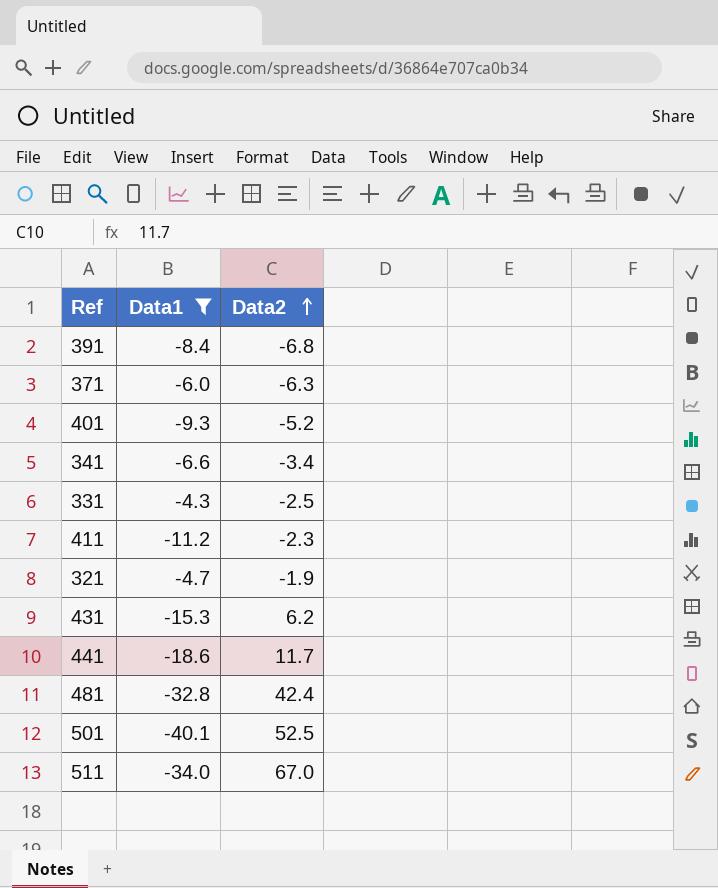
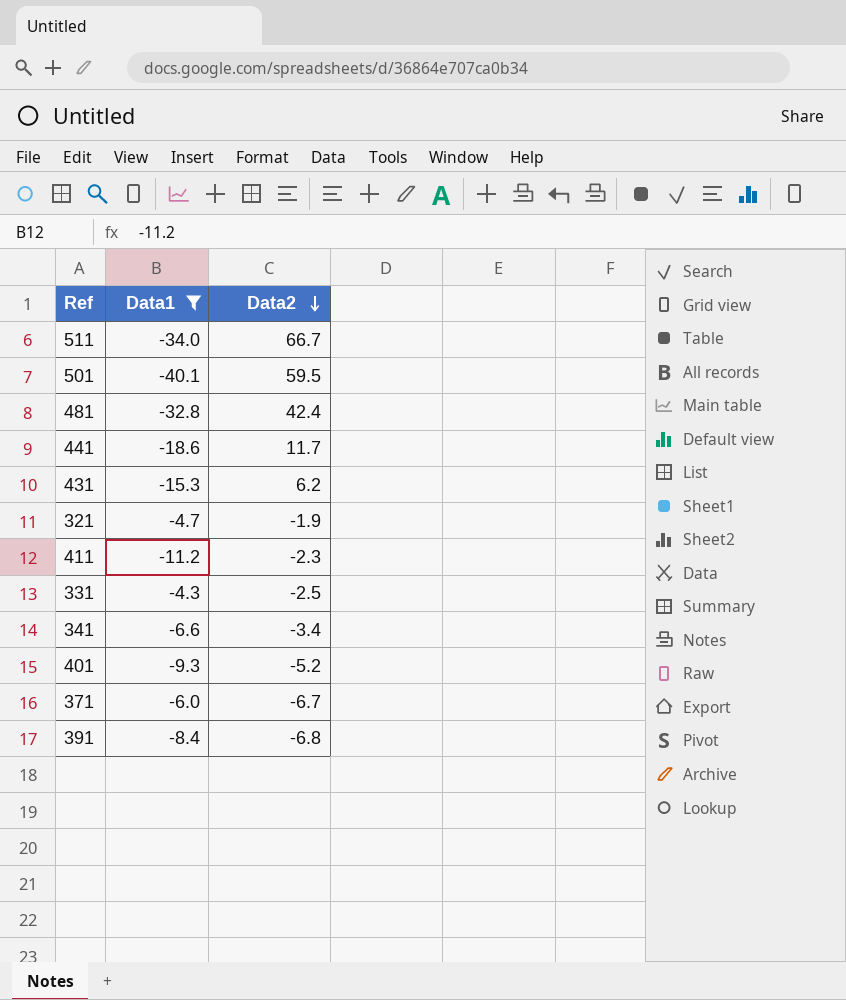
row order: Data2 ascending -> Data2 descending
511 | Data2: 67.0 -> 66.7
501 | Data2: 52.5 -> 59.5
371 | Data2: -6.3 -> -6.7

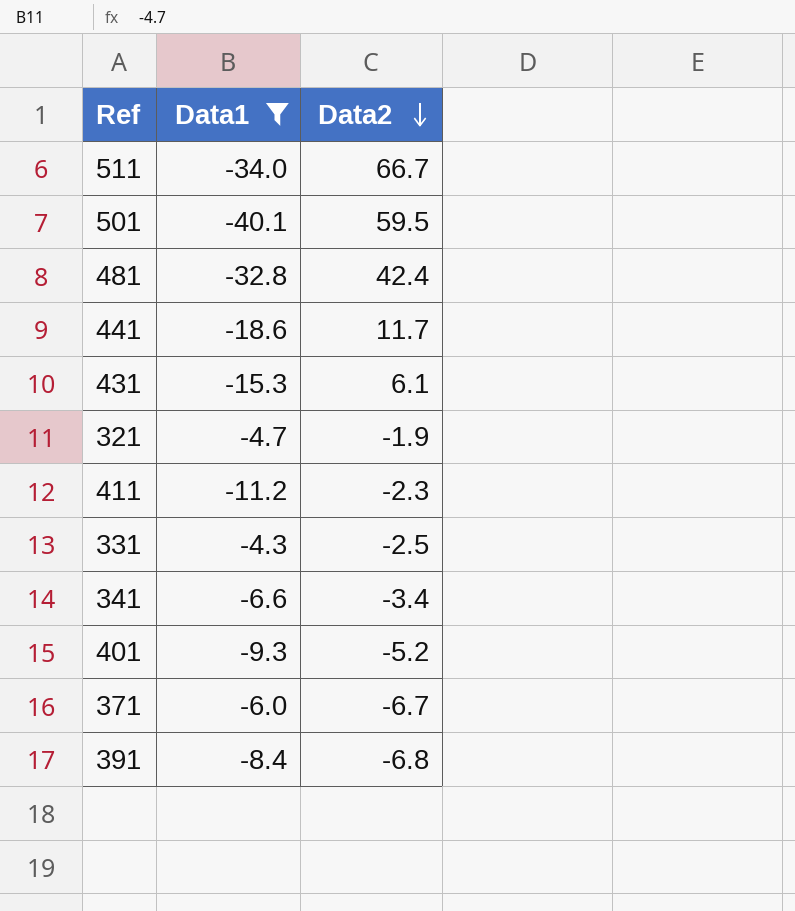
431 | Data2: 6.2 -> 6.1

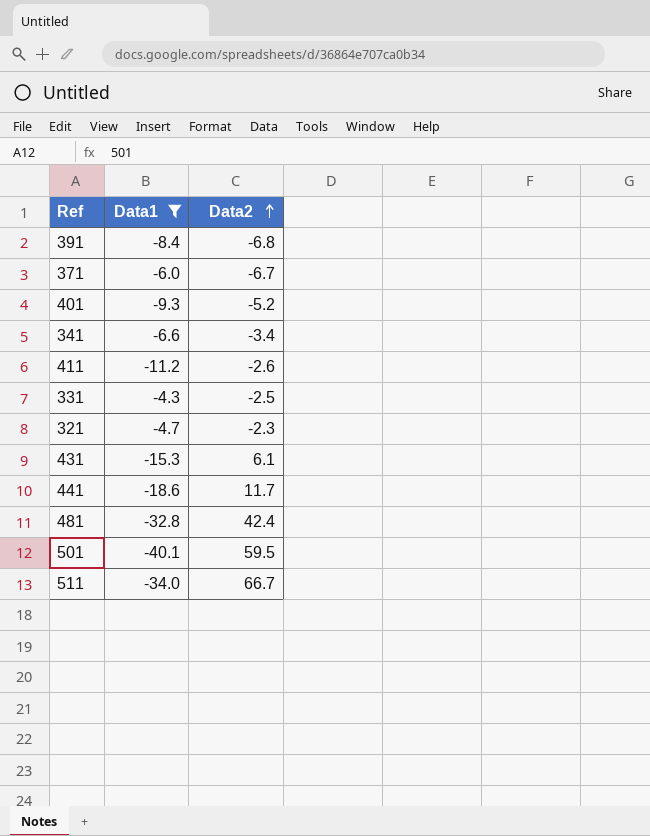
row order: Data2 descending -> Data2 ascending
411 | Data2: -2.3 -> -2.6
321 | Data2: -1.9 -> -2.3

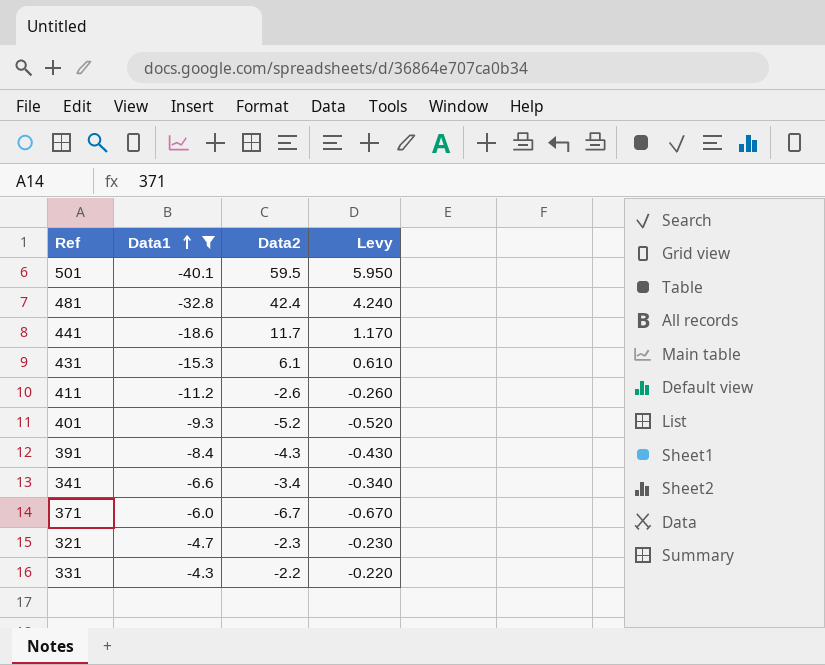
row order: Data2 ascending -> Data1 ascending
column Levy | formula: none -> [Data2] * 0.1
row 511: -34.0 | 66.7 -> none
391 | Data2: -6.8 -> -4.3
331 | Data2: -2.5 -> -2.2

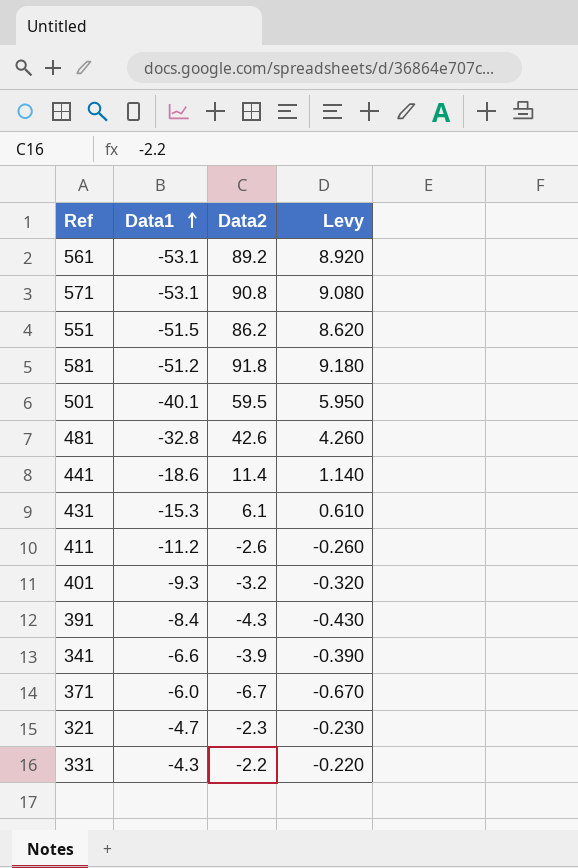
filter: Data1 >= -40.1 -> none
481 | Data2: 42.4 -> 42.6
481 | Levy: 4.240 -> 4.260
441 | Data2: 11.7 -> 11.4
441 | Levy: 1.170 -> 1.140
401 | Data2: -5.2 -> -3.2
401 | Levy: -0.520 -> -0.320
341 | Data2: -3.4 -> -3.9
341 | Levy: -0.340 -> -0.390

